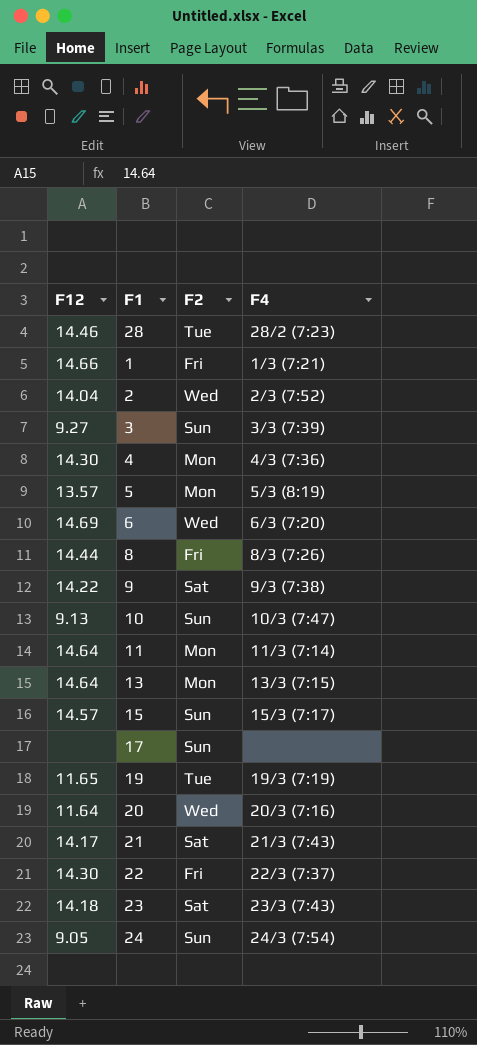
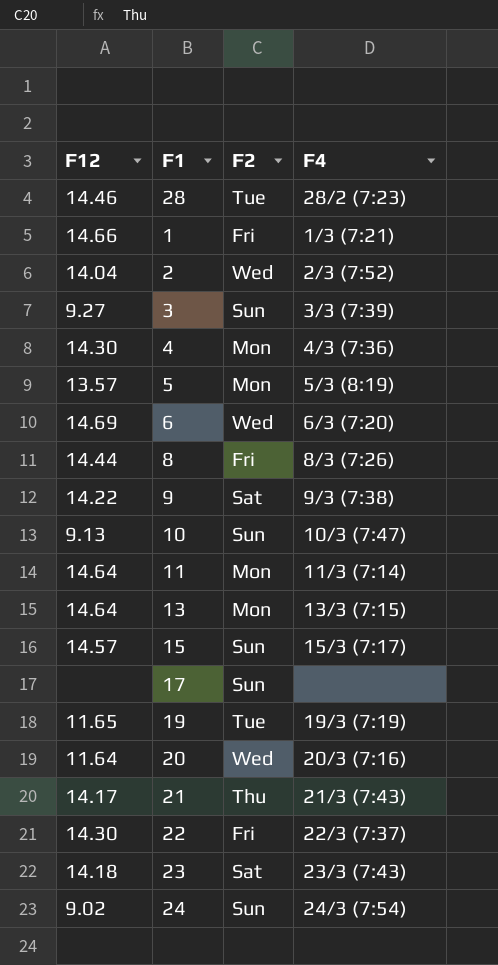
21 | F2: Sat -> Thu
24 | F12: 9.05 -> 9.02

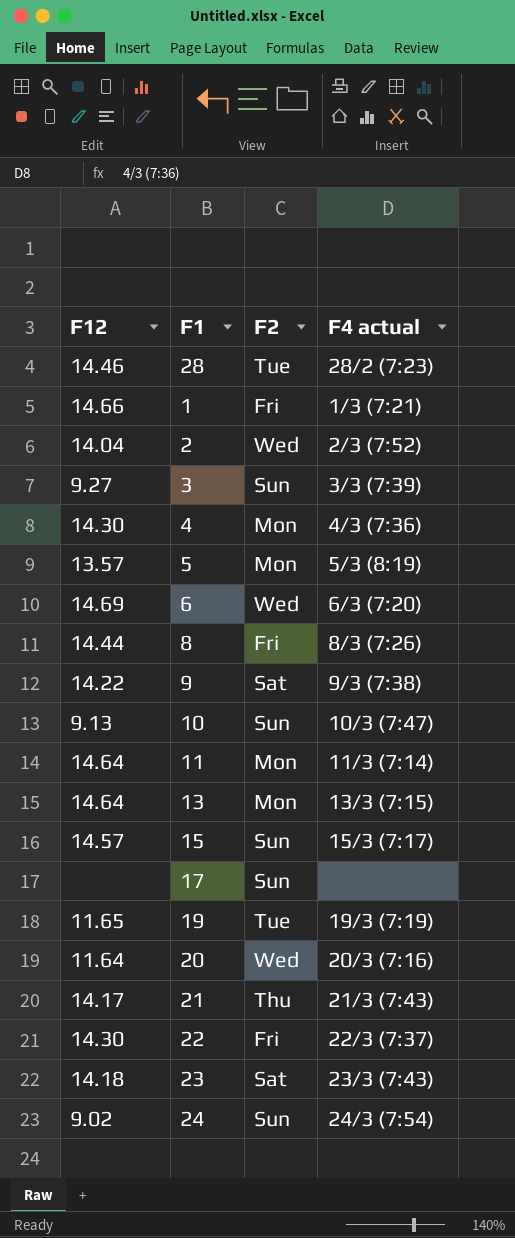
column name: F4 -> F4 actual

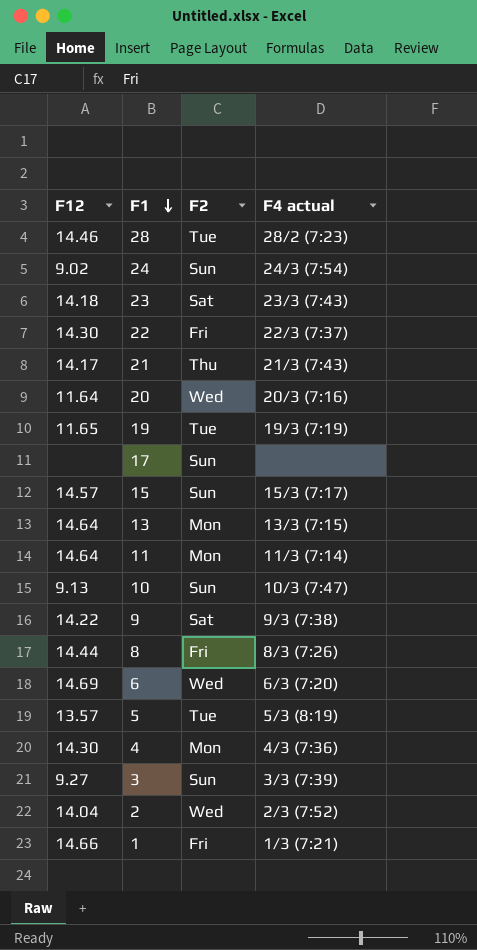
row order: none -> F1 descending
5 | F2: Mon -> Tue

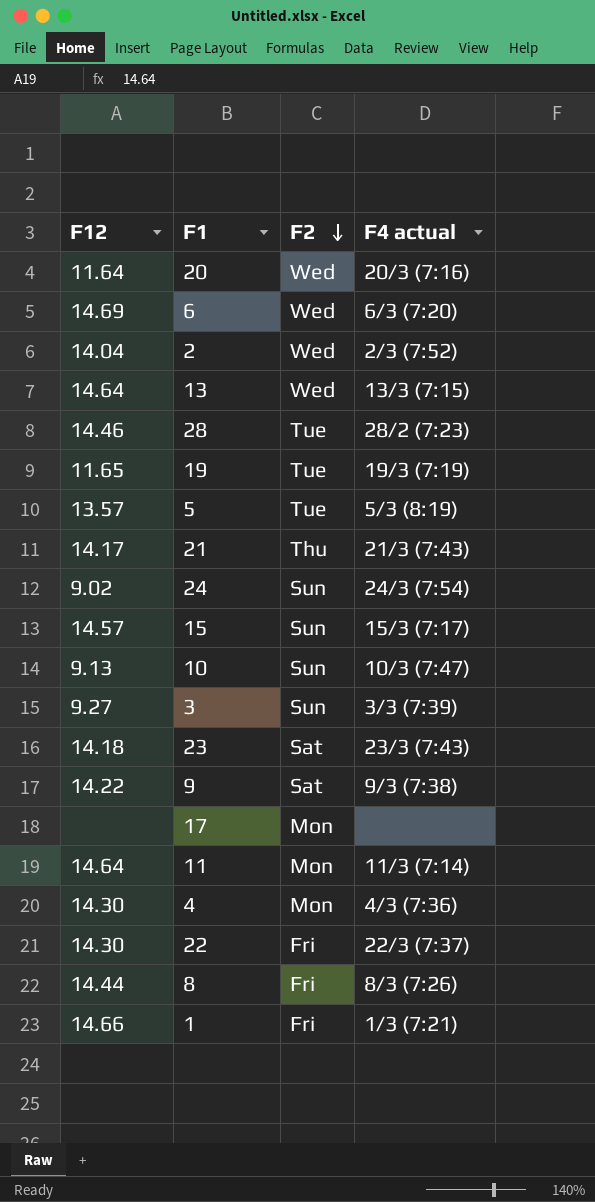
row order: F1 descending -> F2 descending
13 | F2: Mon -> Wed
17 | F2: Sun -> Mon

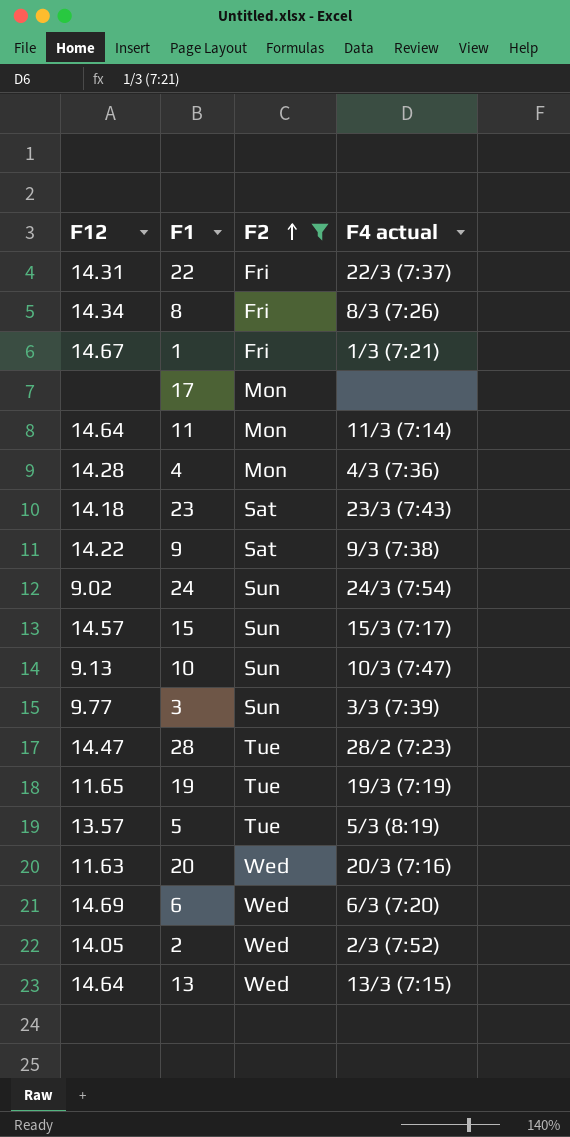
filter: none -> F2 != Thu
row order: F2 descending -> F2 ascending
22 | F12: 14.30 -> 14.31
8 | F12: 14.44 -> 14.34
1 | F12: 14.66 -> 14.67
4 | F12: 14.30 -> 14.28
3 | F12: 9.27 -> 9.77
28 | F12: 14.46 -> 14.47
20 | F12: 11.64 -> 11.63
2 | F12: 14.04 -> 14.05

